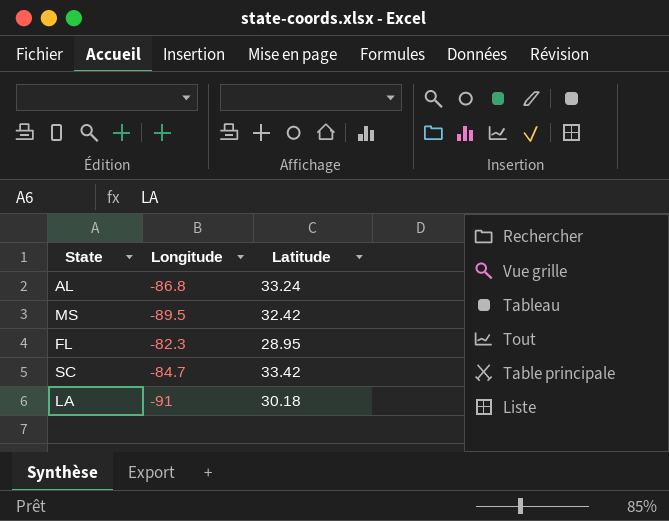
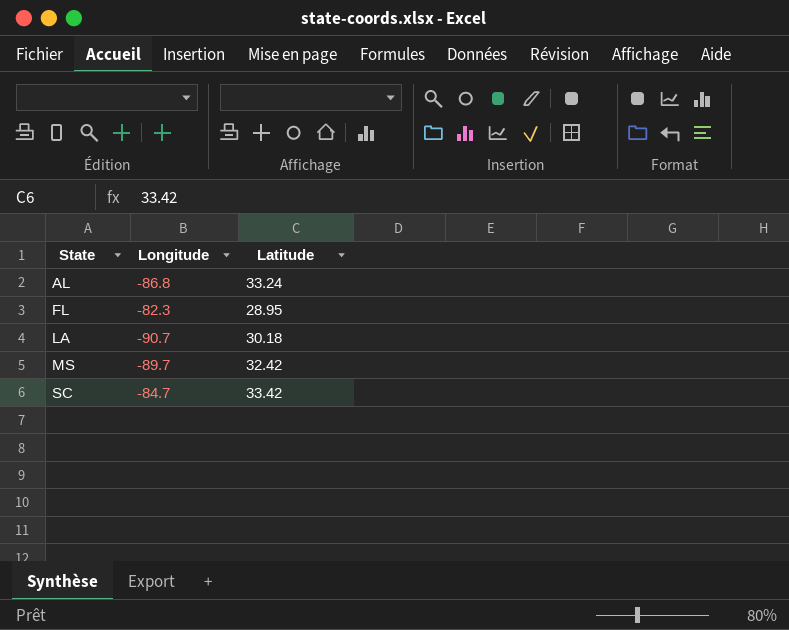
row order: none -> State ascending
LA | Longitude: -91 -> -90.7
MS | Longitude: -89.5 -> -89.7

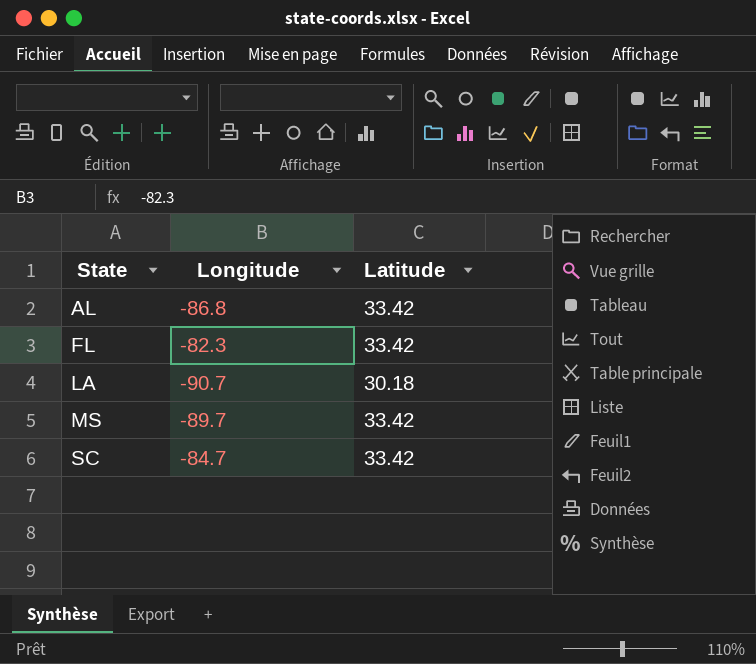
AL | Latitude: 33.24 -> 33.42
FL | Latitude: 28.95 -> 33.42
MS | Latitude: 32.42 -> 33.42

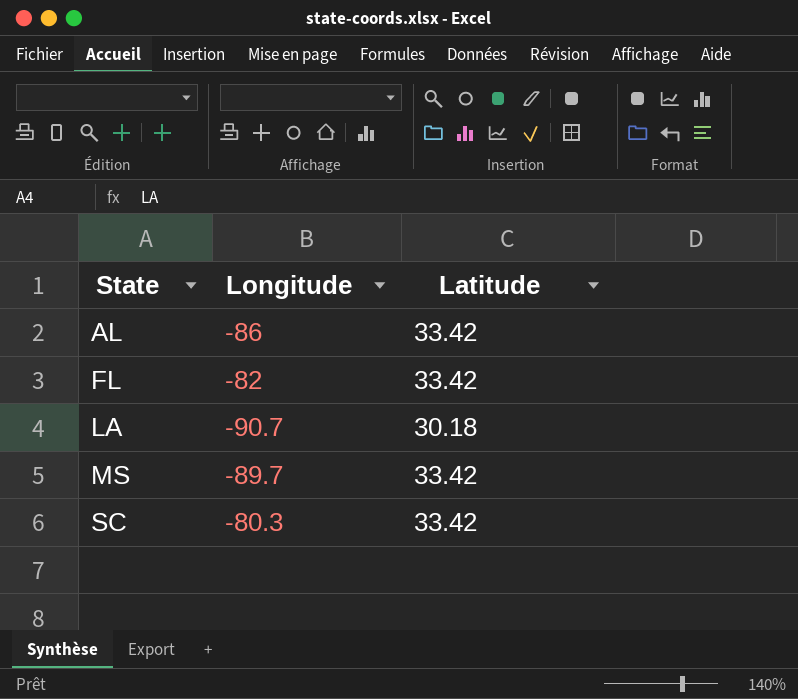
AL | Longitude: -86.8 -> -86
FL | Longitude: -82.3 -> -82
SC | Longitude: -84.7 -> -80.3

